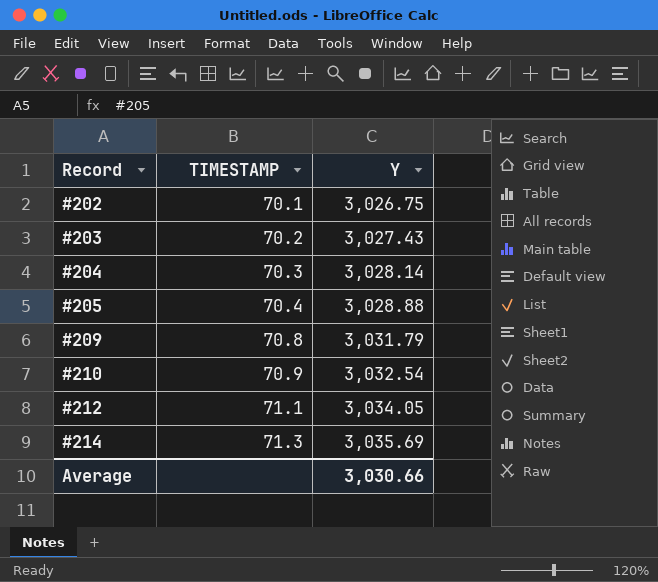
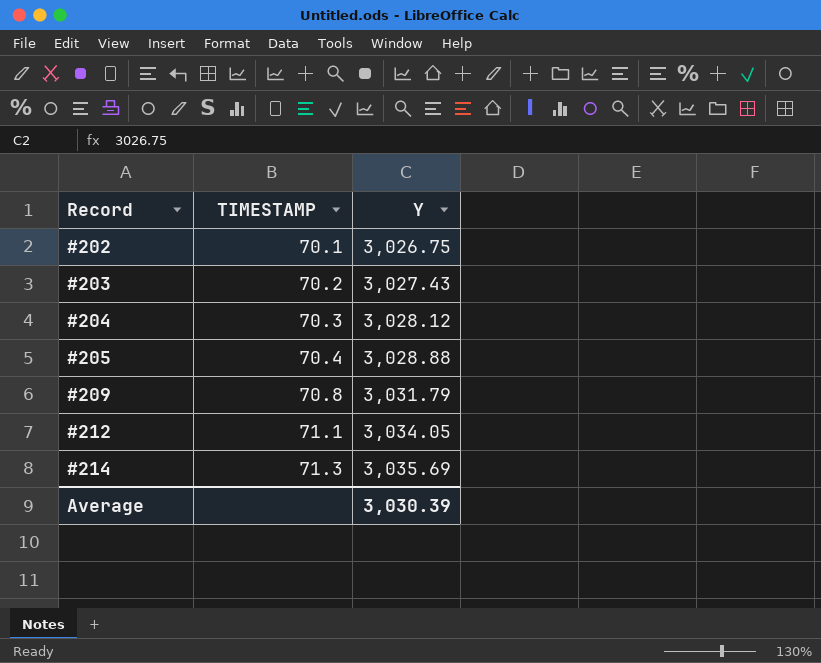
row #210: 70.9 | 3,032.54 -> none
#204 | Y: 3,028.14 -> 3,028.12
Average | Y: 3,030.66 -> 3,030.39

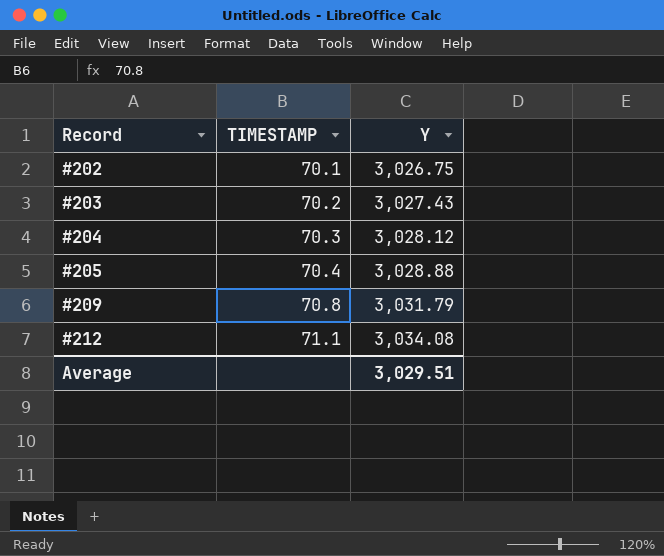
row #214: 71.3 | 3,035.69 -> none
#212 | Y: 3,034.05 -> 3,034.08
Average | Y: 3,030.39 -> 3,029.51

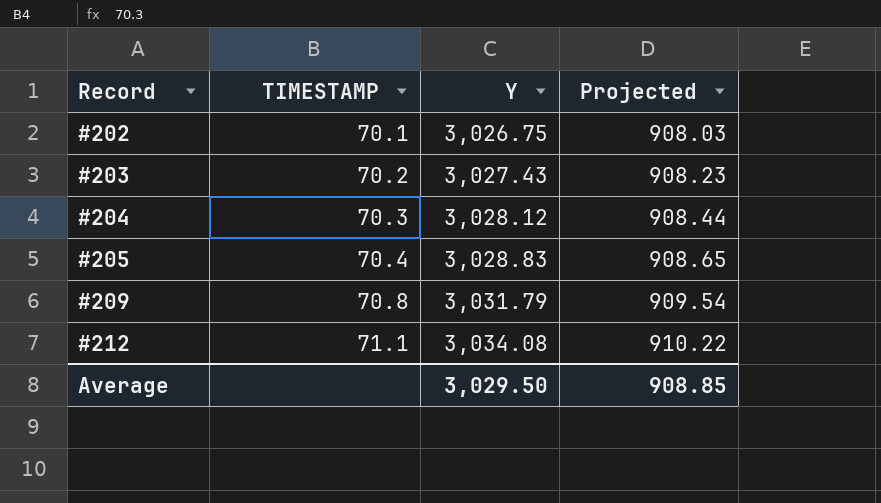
column Projected | formula: none -> [Y] * 0.3
#205 | Y: 3,028.88 -> 3,028.83
Average | Y: 3,029.51 -> 3,029.50

